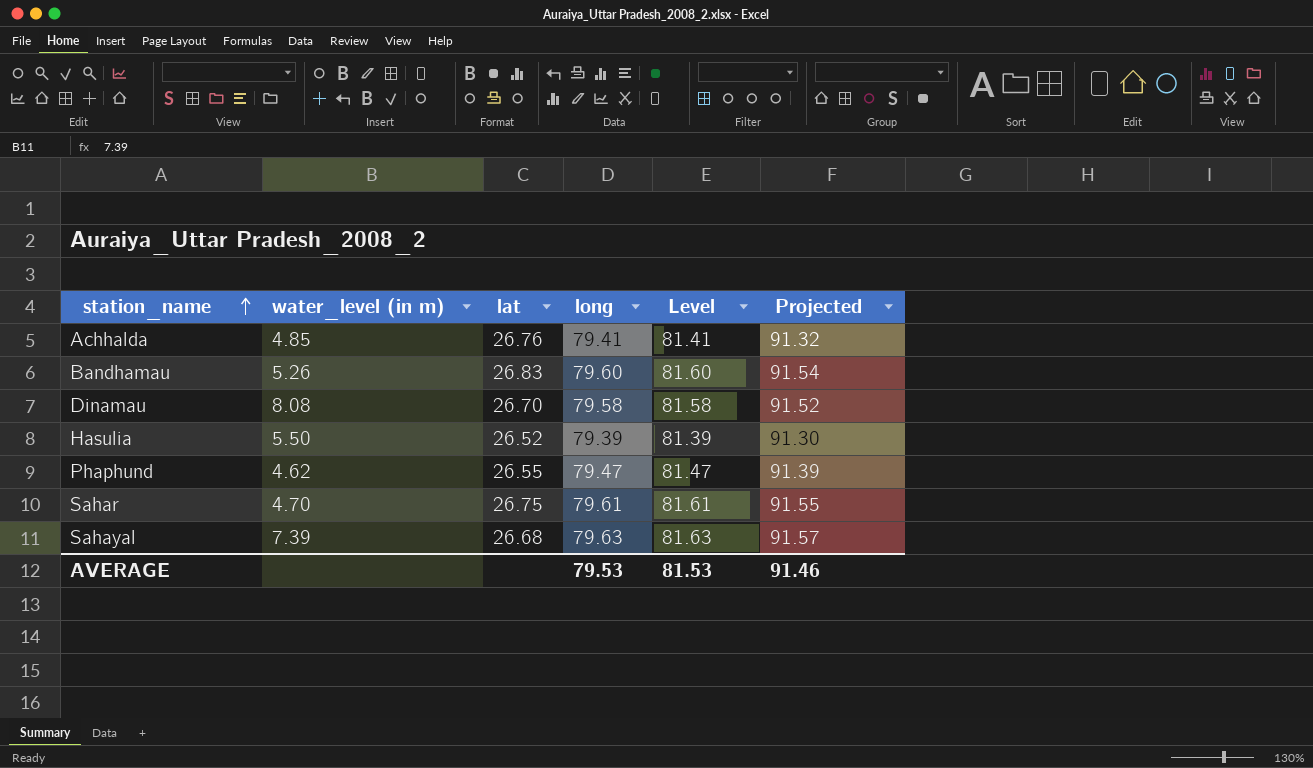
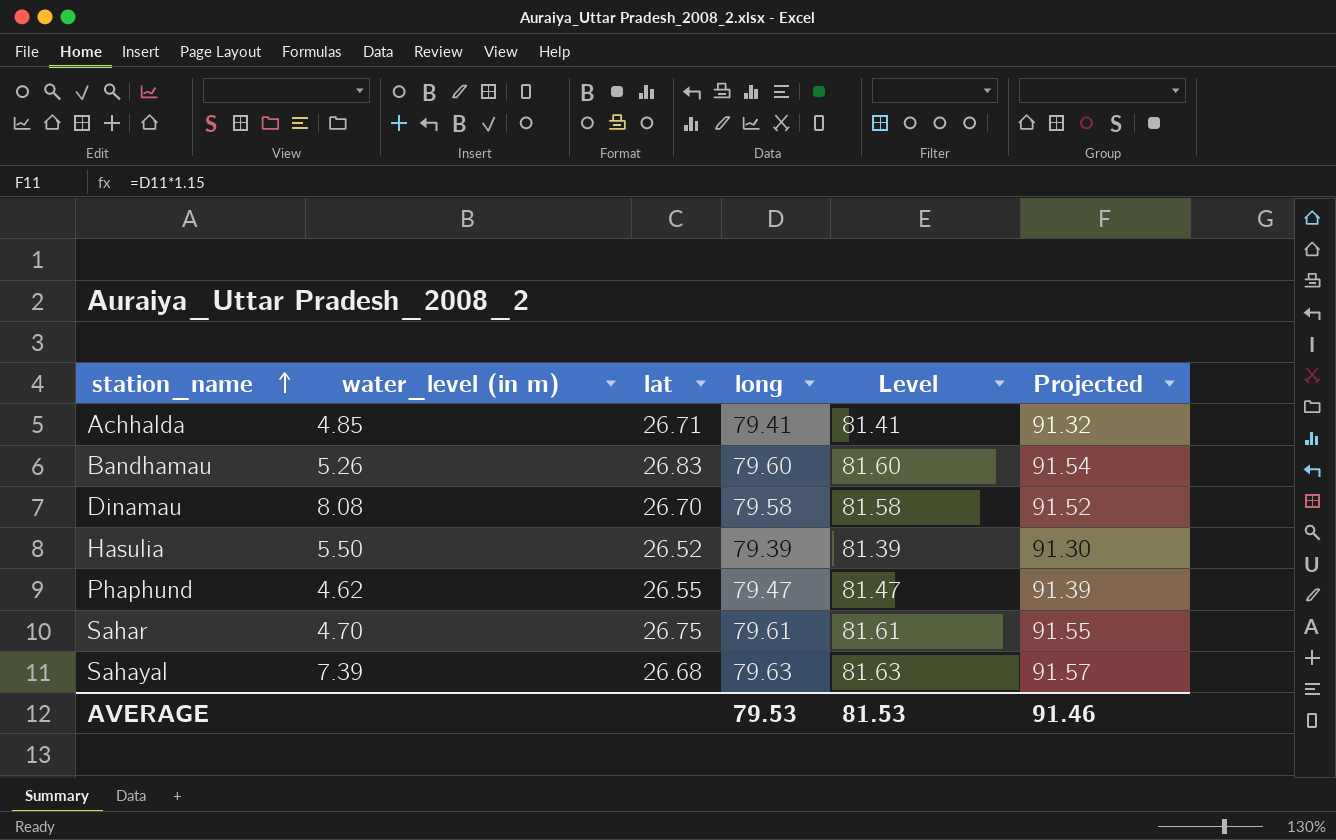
Achhalda | lat: 26.76 -> 26.71

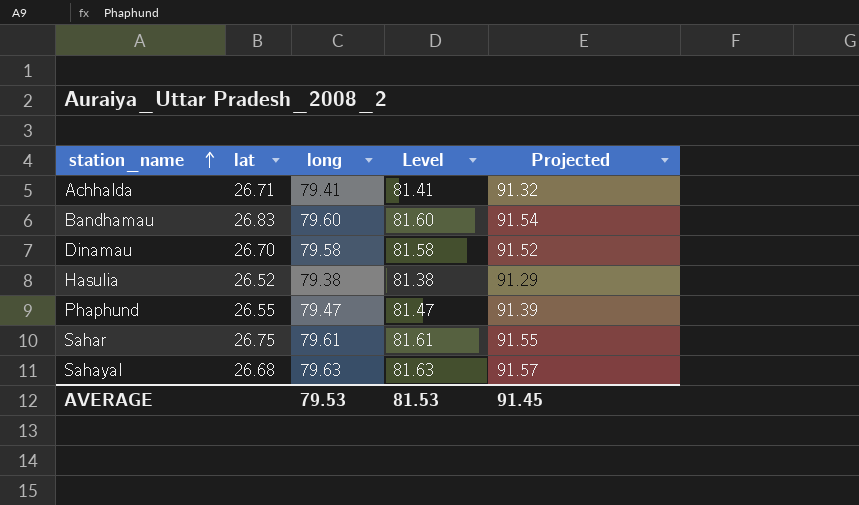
column water_level (in m) | position: 2 -> none
Hasulia | long: 79.39 -> 79.38
Hasulia | Level: 81.39 -> 81.38
Hasulia | Projected: 91.30 -> 91.29
AVERAGE | Projected: 91.46 -> 91.45

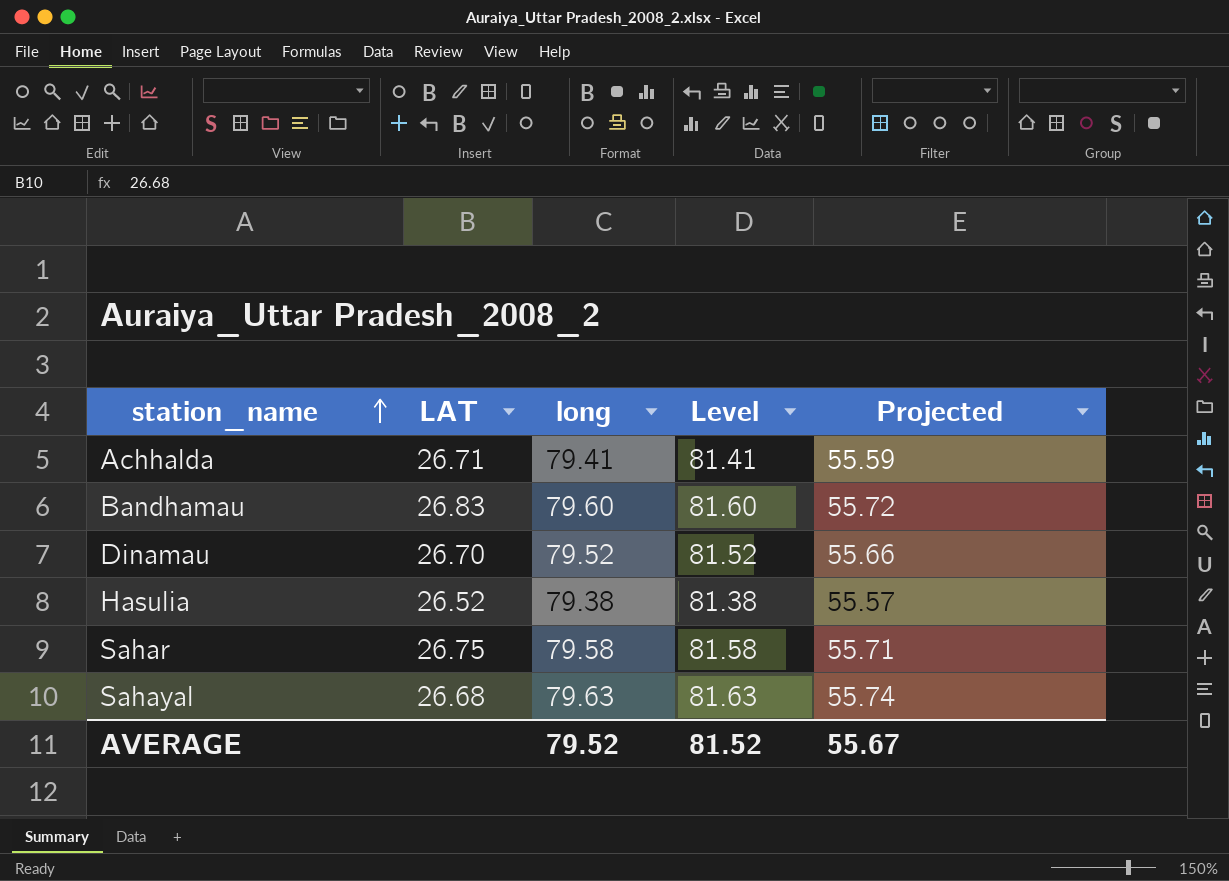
column name: lat -> LAT
column Projected | formula: [long] * 1.15 -> [long] * 0.7
row Phaphund: 26.55 | 79.47 | 81.47 | 91.39 -> none
Dinamau | long: 79.58 -> 79.52
Dinamau | Level: 81.58 -> 81.52
Sahar | long: 79.61 -> 79.58
Sahar | Level: 81.61 -> 81.58
AVERAGE | long: 79.53 -> 79.52
AVERAGE | Level: 81.53 -> 81.52
AVERAGE | Projected: 91.45 -> 55.67

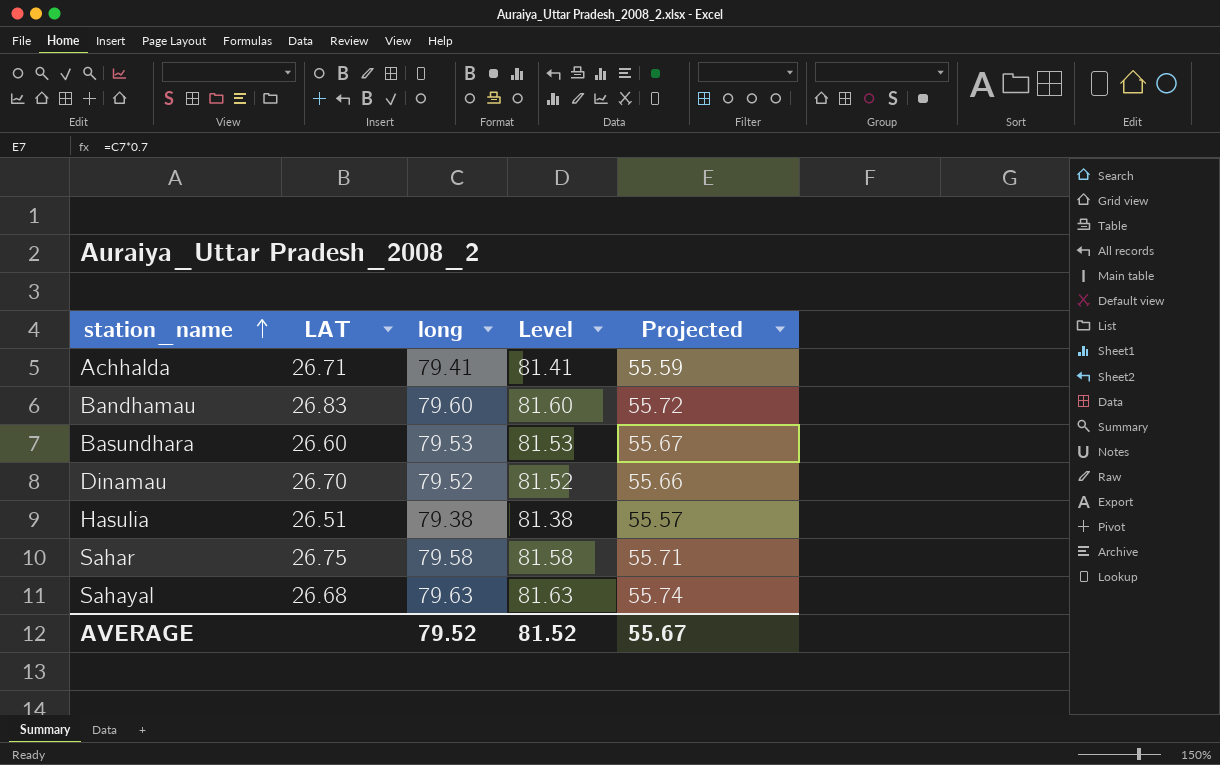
row Basundhara: none -> 26.60 | 79.53 | 81.53 | 55.67
Hasulia | LAT: 26.52 -> 26.51

